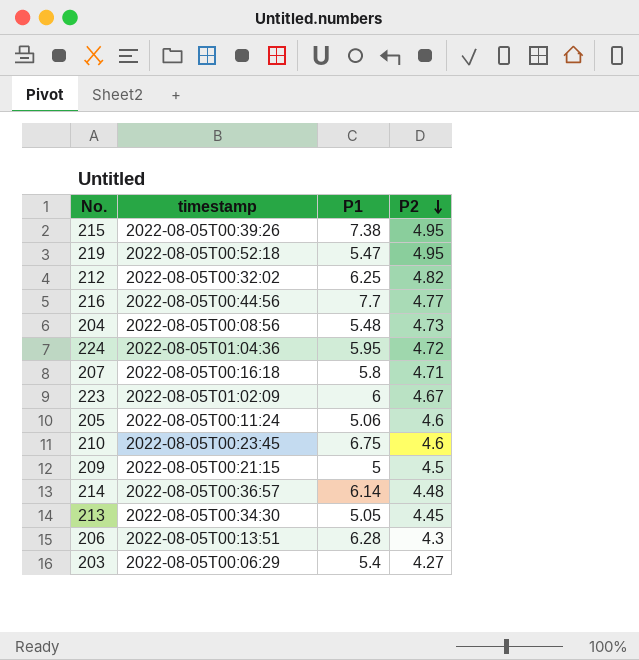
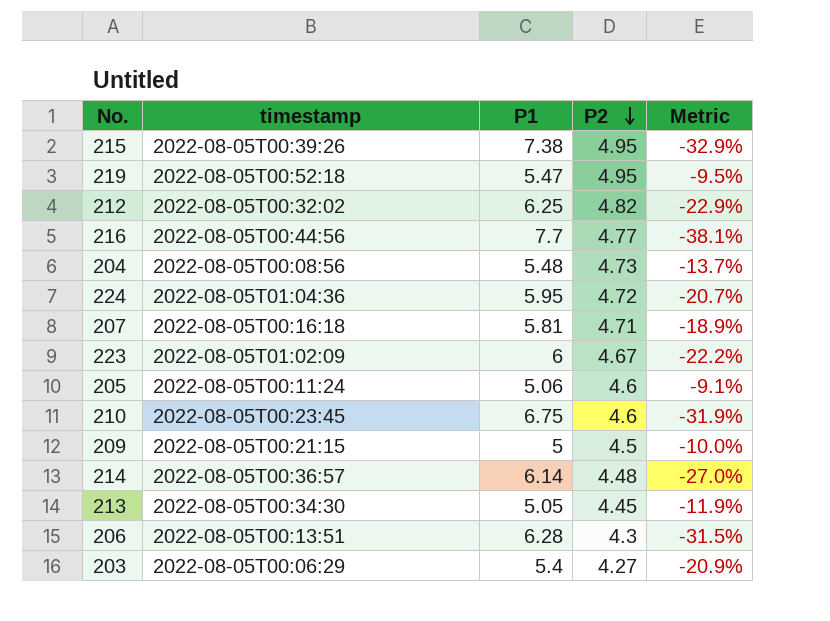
column Metric | formula: none -> ([P2] - [P1]) / [P1]
207 | P1: 5.8 -> 5.81

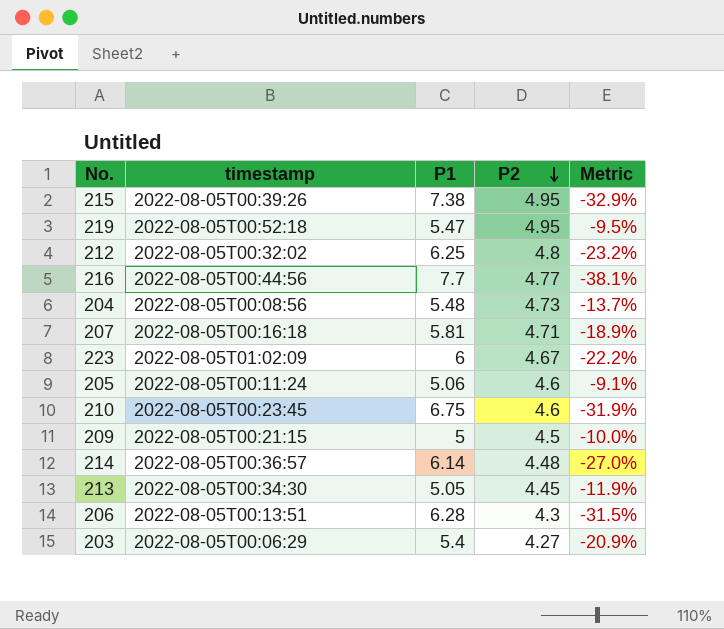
row 224: 2022-08-05T01:04:36 | 5.95 | 4.72 | -20.7% -> none
212 | P2: 4.82 -> 4.8
212 | Metric: -22.9% -> -23.2%

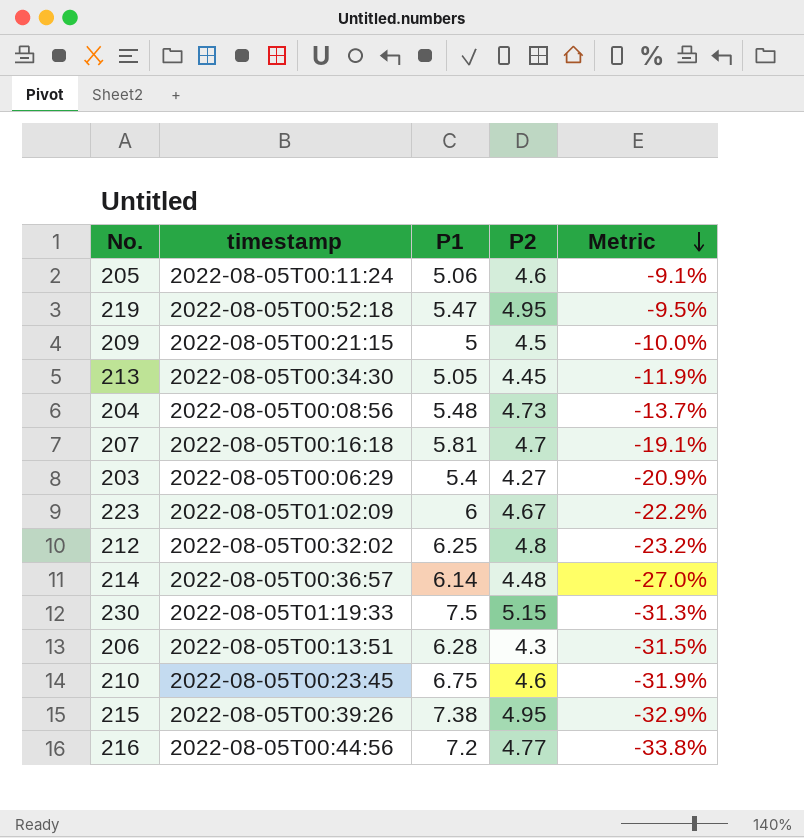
row order: P2 descending -> Metric descending
207 | P2: 4.71 -> 4.7
207 | Metric: -18.9% -> -19.1%
row 230: none -> 2022-08-05T01:19:33 | 7.5 | 5.15 | -31.3%
216 | P1: 7.7 -> 7.2
216 | Metric: -38.1% -> -33.8%

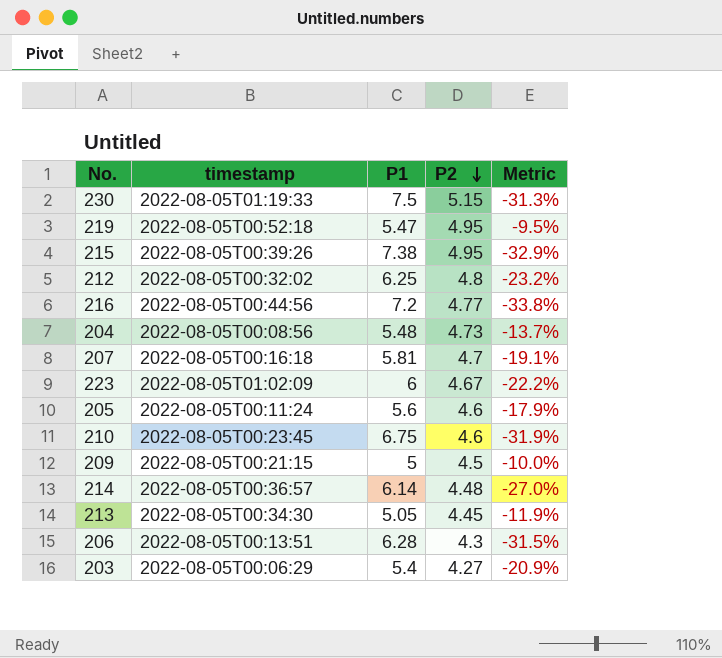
row order: Metric descending -> P2 descending
205 | P1: 5.06 -> 5.6
205 | Metric: -9.1% -> -17.9%

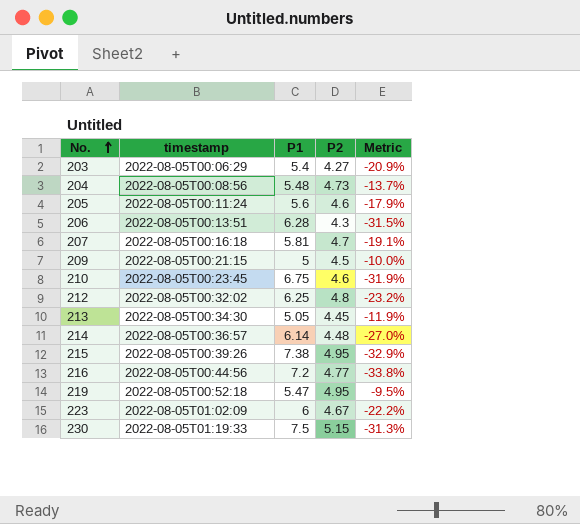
row order: P2 descending -> No. ascending

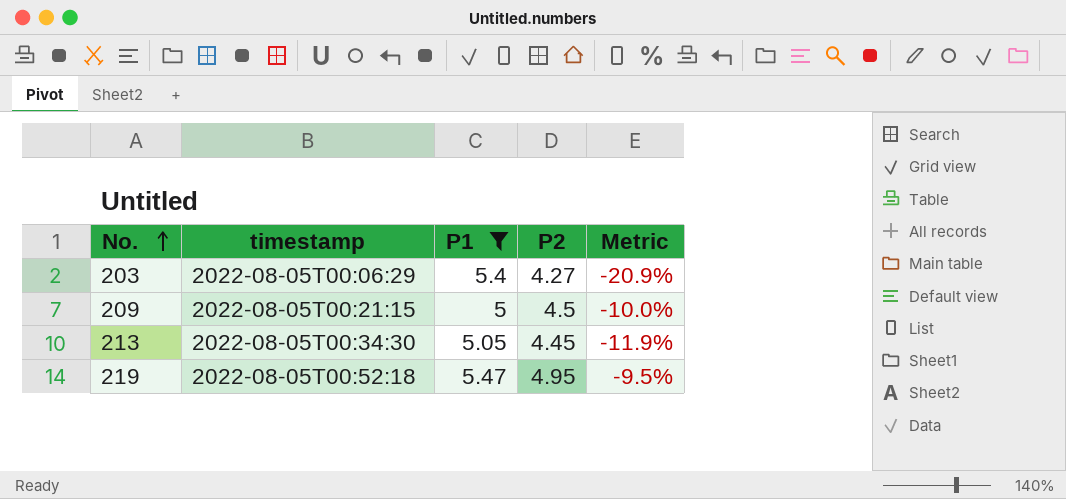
filter: none -> P1 <= 5.47

